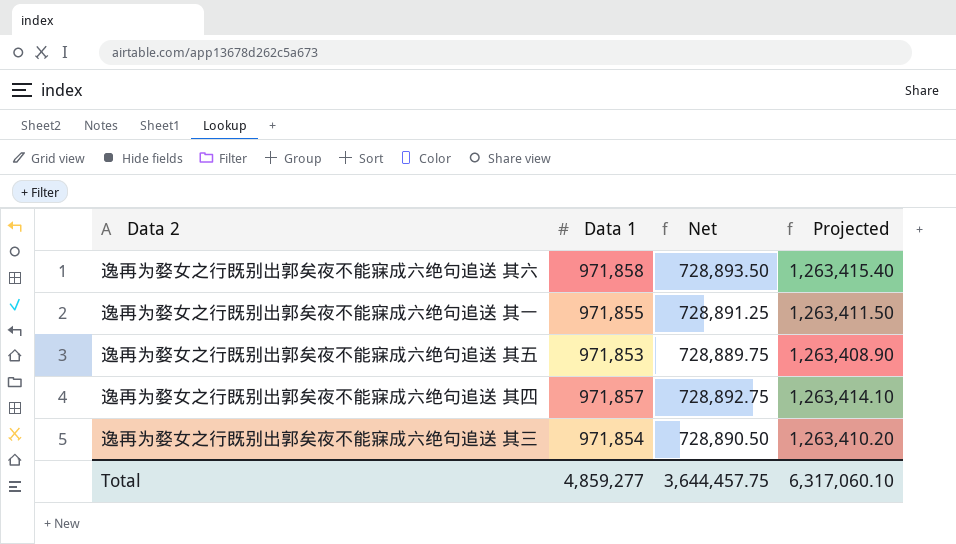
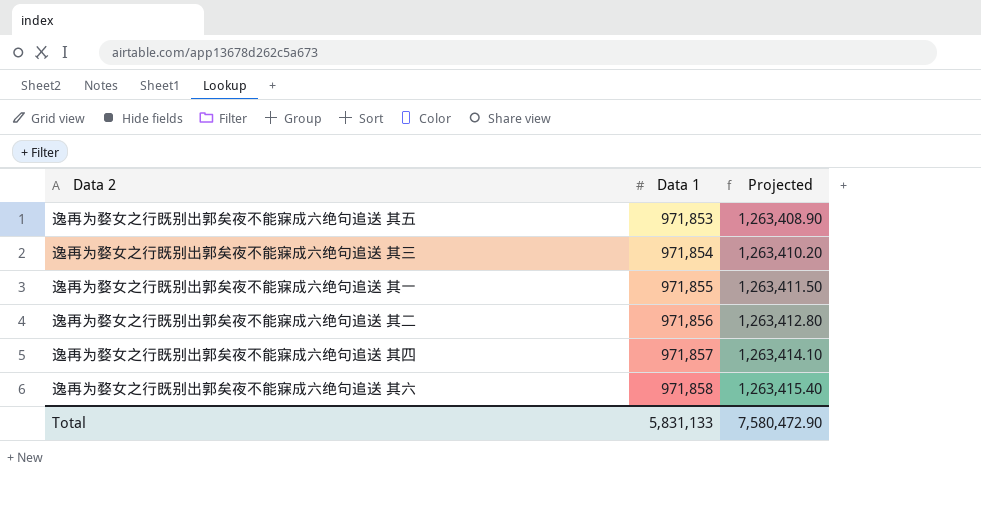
row order: none -> Data 1 ascending
column Net | formula: [Data 1] * 0.75 -> none
row 逸再为婺女之行既别出郭矣夜不能寐成六绝句追送 其二: none -> 971,856 | 1,263,412.80
Total | Data 1: 4,859,277 -> 5,831,133
Total | Projected: 6,317,060.10 -> 7,580,472.90

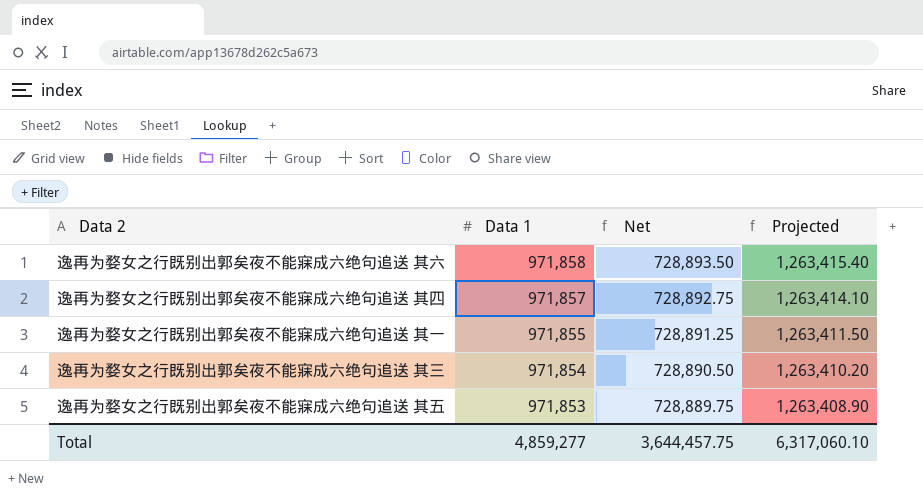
row order: Data 1 ascending -> Data 1 descending
column Net | formula: none -> [Data 1] * 0.75
row 逸再为婺女之行既别出郭矣夜不能寐成六绝句追送 其二: 971,856 | 1,263,412.80 -> none
Total | Data 1: 5,831,133 -> 4,859,277
Total | Projected: 7,580,472.90 -> 6,317,060.10

